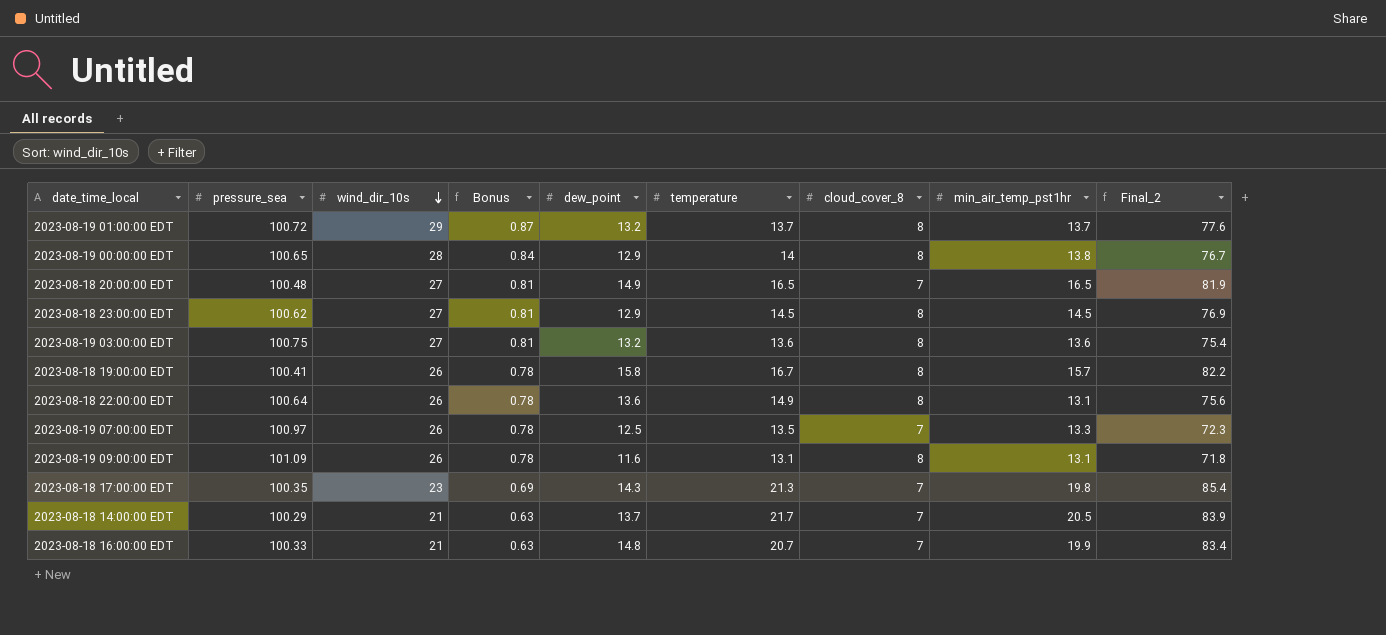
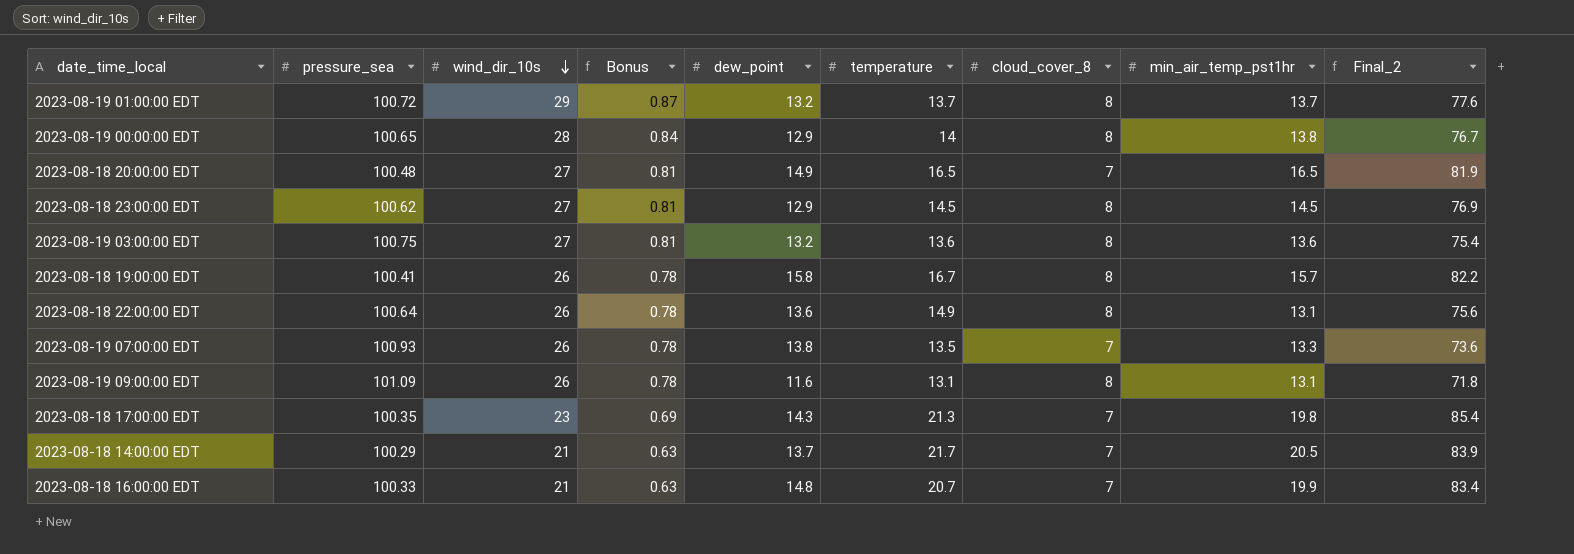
2023-08-19 07:00:00 EDT | pressure_sea: 100.97 -> 100.93
2023-08-19 07:00:00 EDT | dew_point: 12.5 -> 13.8
2023-08-19 07:00:00 EDT | Final_2: 72.3 -> 73.6

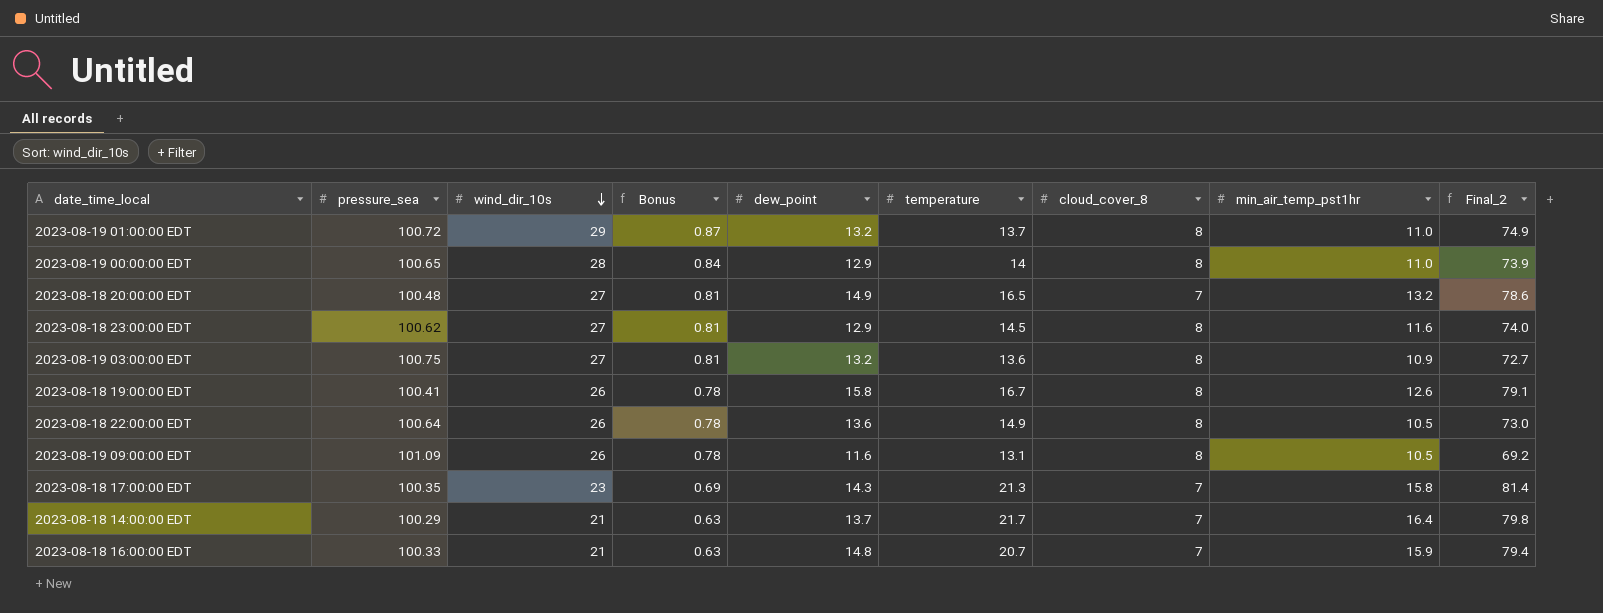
row 2023-08-19 07:00:00 EDT: 100.93 | 26 | 0.78 | 13.8 | 13.5 | 7 | 13.3 | 73.6 -> none
2023-08-19 01:00:00 EDT | min_air_temp_pst1hr: 13.7 -> 11.0
2023-08-19 01:00:00 EDT | Final_2: 77.6 -> 74.9
2023-08-19 00:00:00 EDT | min_air_temp_pst1hr: 13.8 -> 11.0
2023-08-19 00:00:00 EDT | Final_2: 76.7 -> 73.9
2023-08-18 20:00:00 EDT | min_air_temp_pst1hr: 16.5 -> 13.2
2023-08-18 20:00:00 EDT | Final_2: 81.9 -> 78.6
2023-08-18 23:00:00 EDT | min_air_temp_pst1hr: 14.5 -> 11.6
2023-08-18 23:00:00 EDT | Final_2: 76.9 -> 74.0
2023-08-19 03:00:00 EDT | min_air_temp_pst1hr: 13.6 -> 10.9
2023-08-19 03:00:00 EDT | Final_2: 75.4 -> 72.7
2023-08-18 19:00:00 EDT | min_air_temp_pst1hr: 15.7 -> 12.6
2023-08-18 19:00:00 EDT | Final_2: 82.2 -> 79.1
2023-08-18 22:00:00 EDT | min_air_temp_pst1hr: 13.1 -> 10.5
2023-08-18 22:00:00 EDT | Final_2: 75.6 -> 73.0
2023-08-19 09:00:00 EDT | min_air_temp_pst1hr: 13.1 -> 10.5
2023-08-19 09:00:00 EDT | Final_2: 71.8 -> 69.2
2023-08-18 17:00:00 EDT | min_air_temp_pst1hr: 19.8 -> 15.8
2023-08-18 17:00:00 EDT | Final_2: 85.4 -> 81.4
2023-08-18 14:00:00 EDT | min_air_temp_pst1hr: 20.5 -> 16.4
2023-08-18 14:00:00 EDT | Final_2: 83.9 -> 79.8
2023-08-18 16:00:00 EDT | min_air_temp_pst1hr: 19.9 -> 15.9
2023-08-18 16:00:00 EDT | Final_2: 83.4 -> 79.4

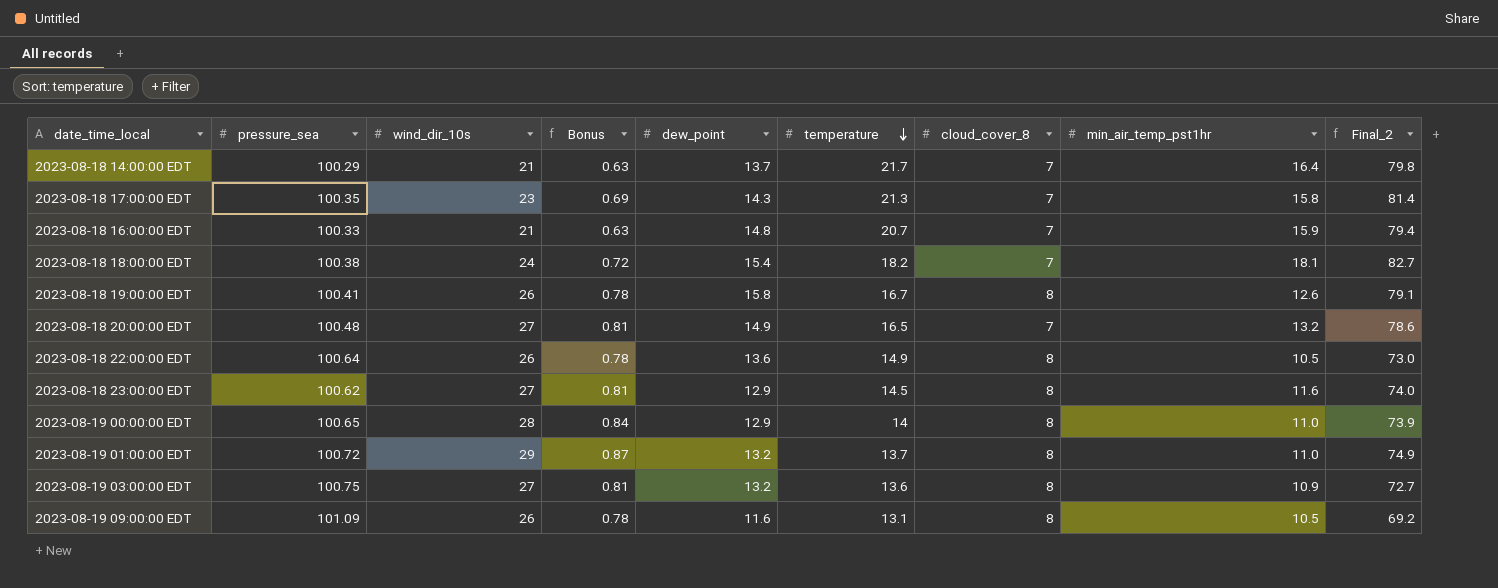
row order: wind_dir_10s descending -> temperature descending
row 2023-08-18 18:00:00 EDT: none -> 100.38 | 24 | 0.72 | 15.4 | 18.2 | 7 | 18.1 | 82.7

